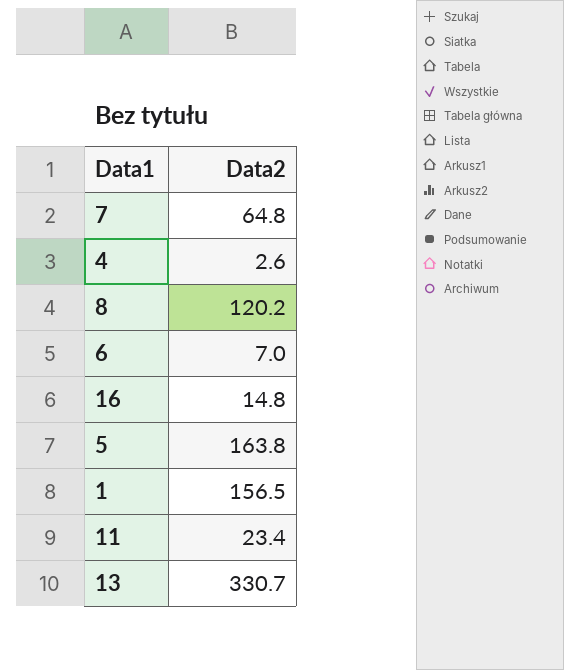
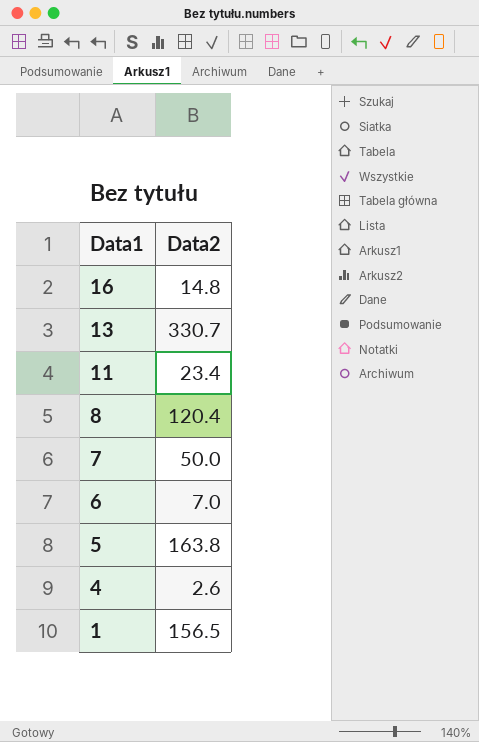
row order: none -> Data1 descending
8 | Data2: 120.2 -> 120.4
7 | Data2: 64.8 -> 50.0

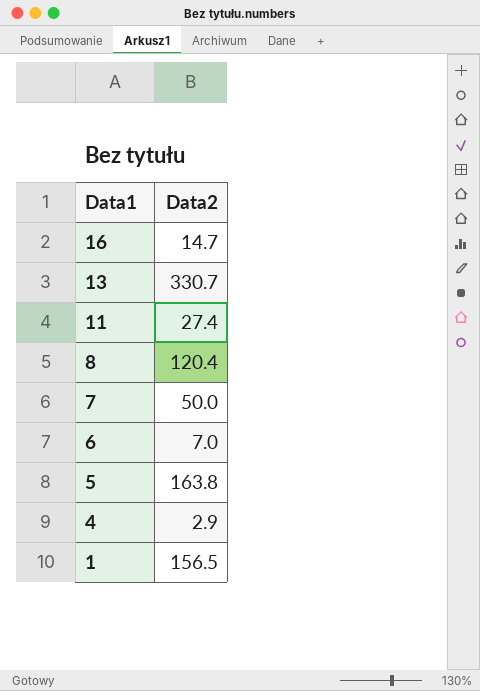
16 | Data2: 14.8 -> 14.7
11 | Data2: 23.4 -> 27.4
4 | Data2: 2.6 -> 2.9

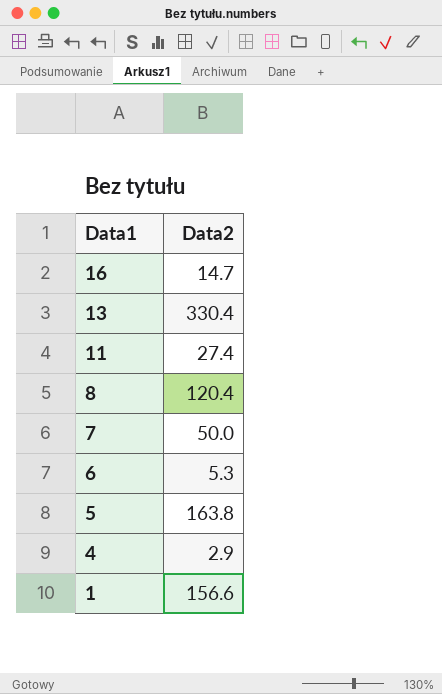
13 | Data2: 330.7 -> 330.4
6 | Data2: 7.0 -> 5.3
1 | Data2: 156.5 -> 156.6

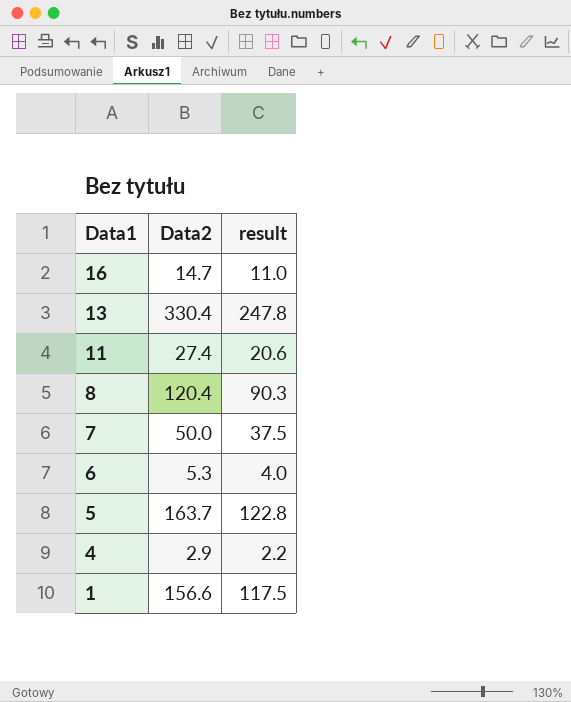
column result | formula: none -> [Data2] * 0.75
5 | Data2: 163.8 -> 163.7

